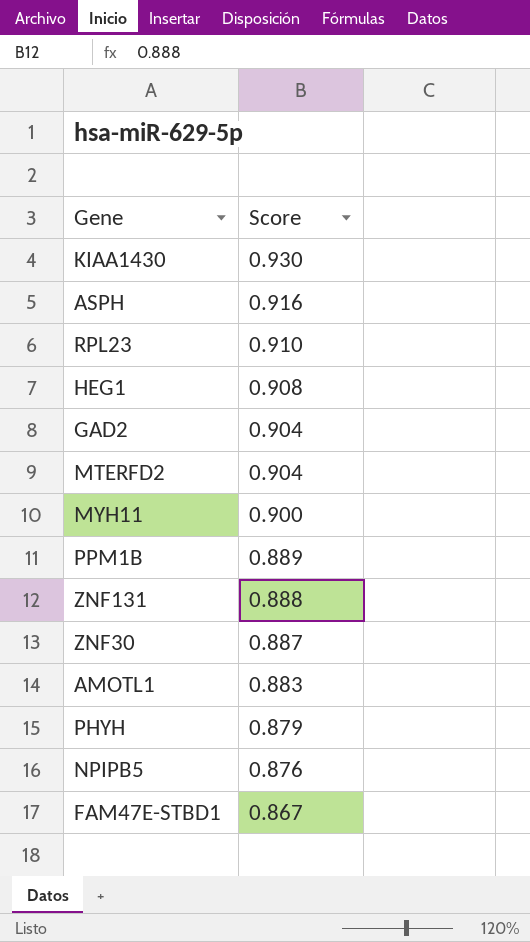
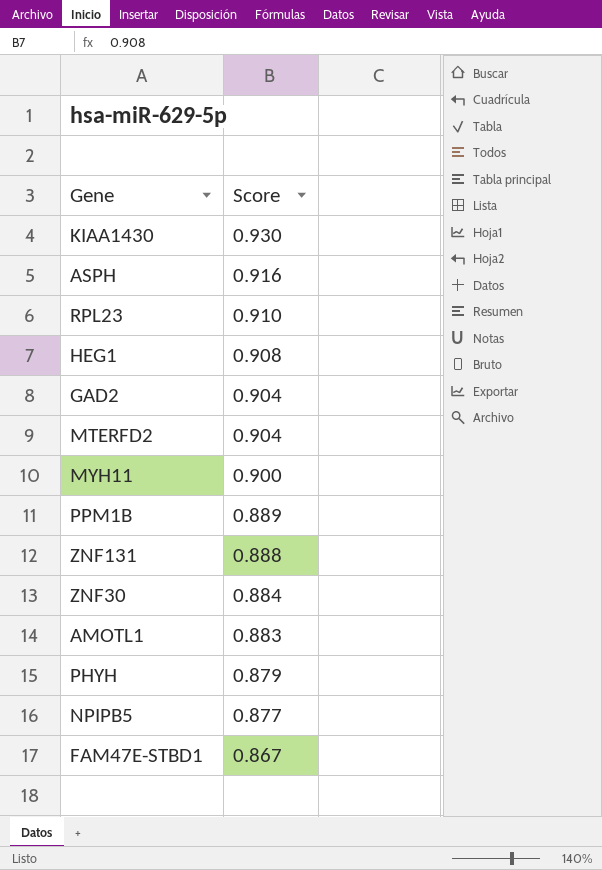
ZNF30 | Score: 0.887 -> 0.884
NPIPB5 | Score: 0.876 -> 0.877

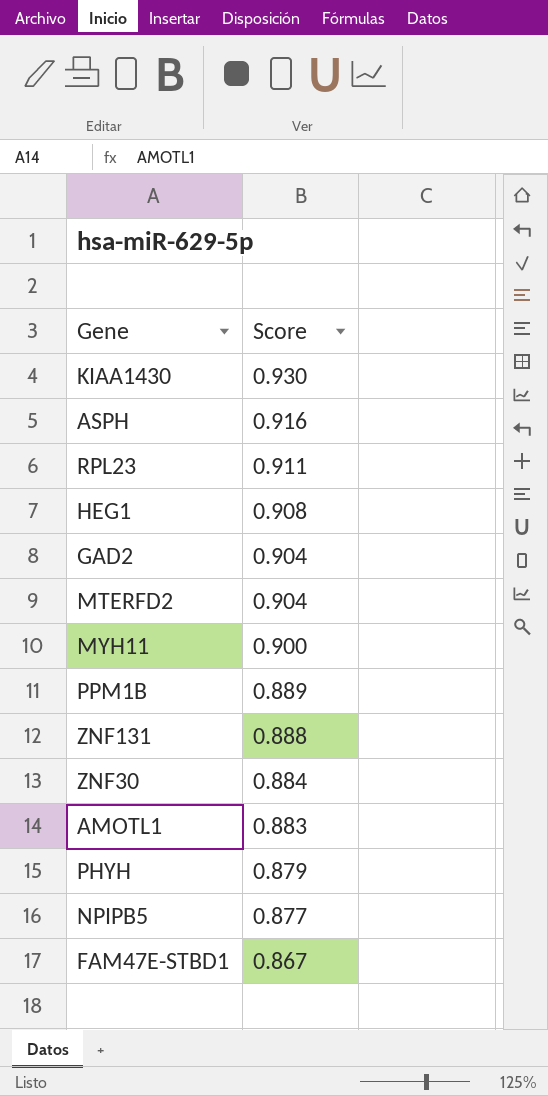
RPL23 | Score: 0.910 -> 0.911

